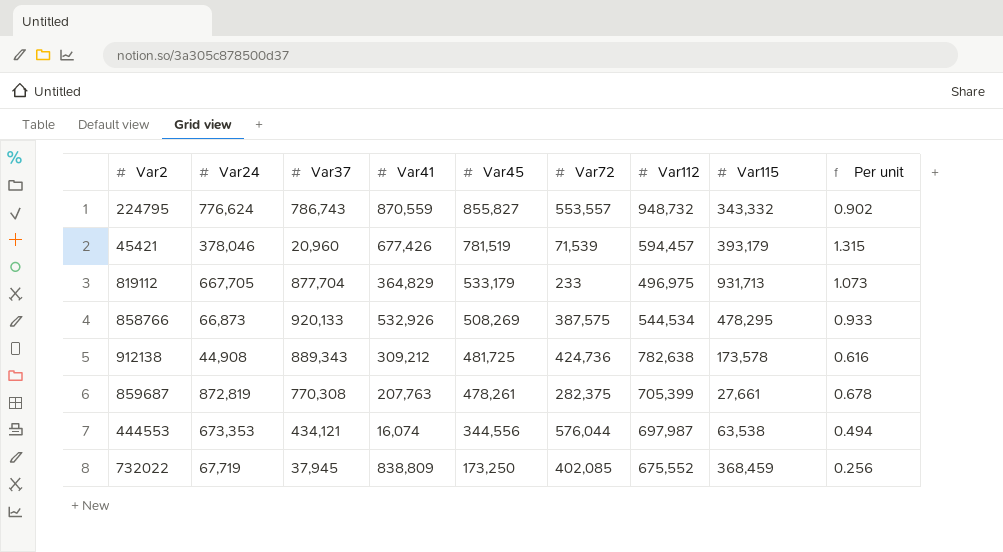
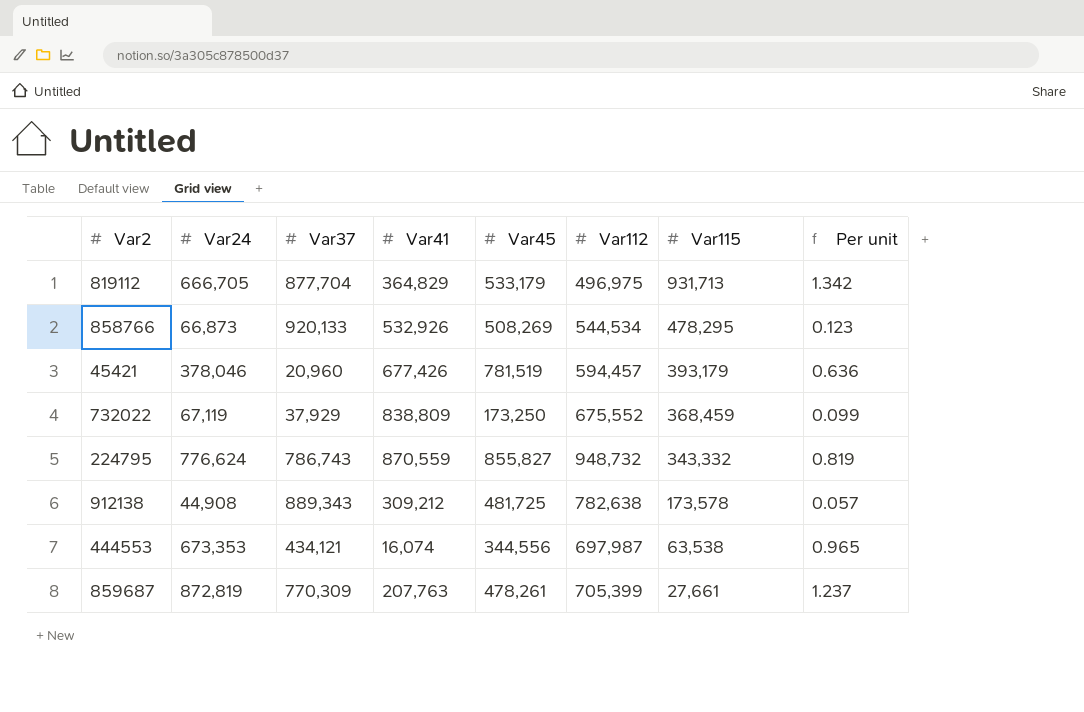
row order: Var45 descending -> Var115 descending
column Var72 | position: 6 -> none
column Per unit | formula: [Var45] / [Var112] -> [Var24] / [Var112]
819112 | Var24: 667,705 -> 666,705
732022 | Var24: 67,719 -> 67,119
732022 | Var37: 37,945 -> 37,929
859687 | Var37: 770,308 -> 770,309

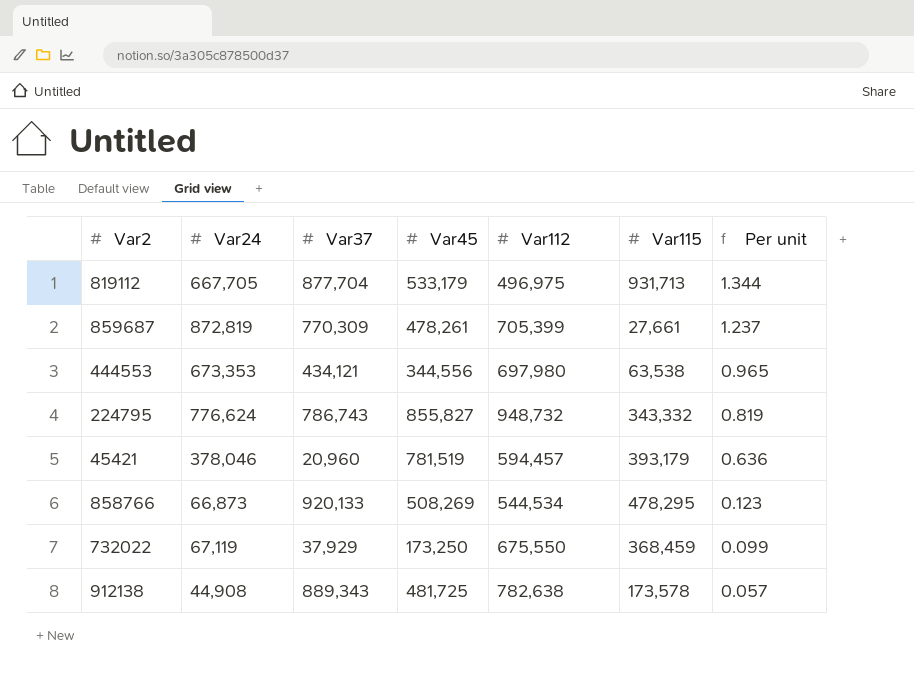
row order: Var115 descending -> Per unit descending
column Var41 | position: 4 -> none
819112 | Var24: 666,705 -> 667,705
819112 | Per unit: 1.342 -> 1.344
444553 | Var112: 697,987 -> 697,980
732022 | Var112: 675,552 -> 675,550

